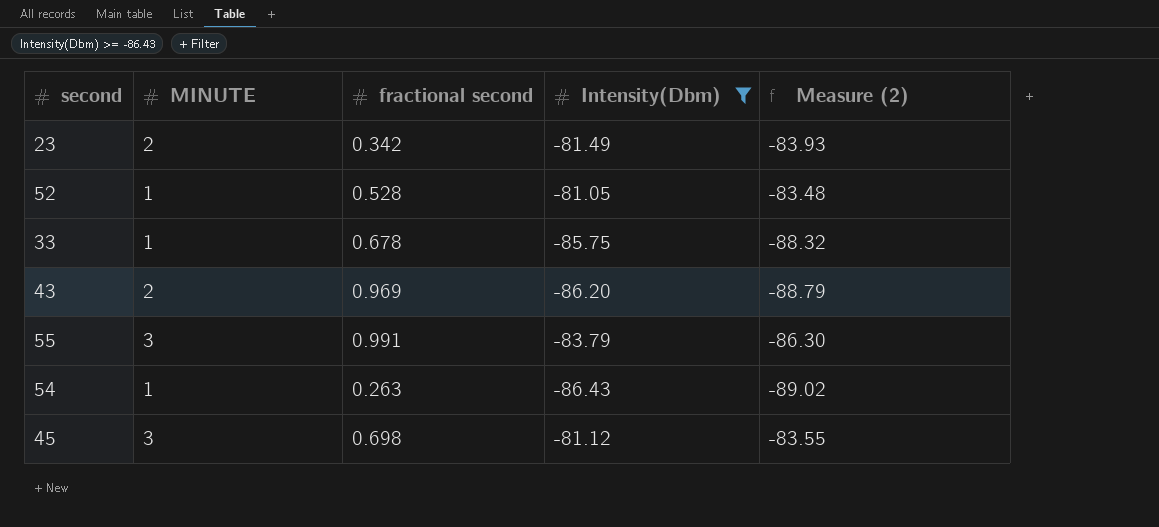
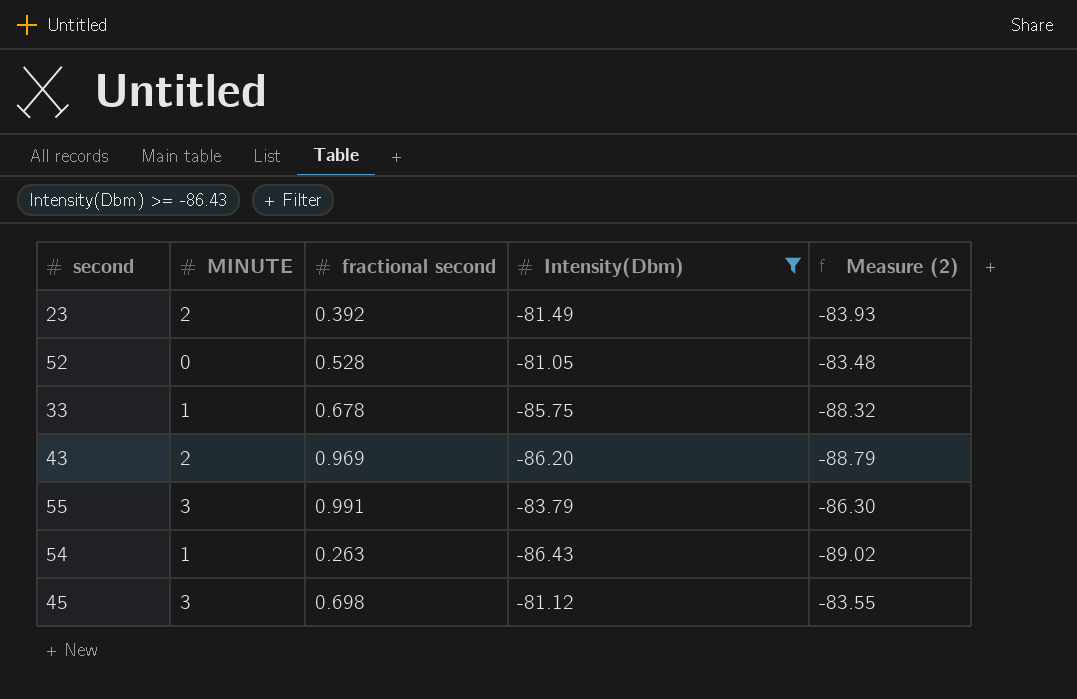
23 | fractional second: 0.342 -> 0.392
52 | MINUTE: 1 -> 0

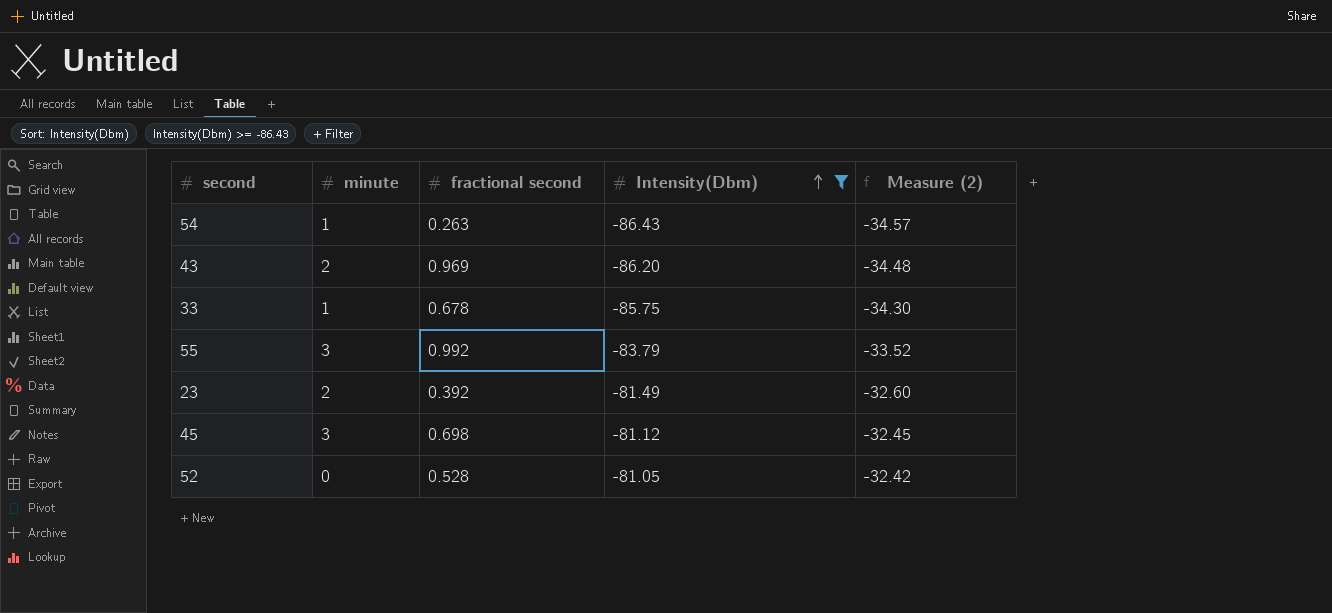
row order: none -> Intensity(Dbm) ascending
column name: MINUTE -> minute
column Measure (2) | formula: [Intensity(Dbm)] * 1.03 -> [Intensity(Dbm)] * 0.4
55 | fractional second: 0.991 -> 0.992

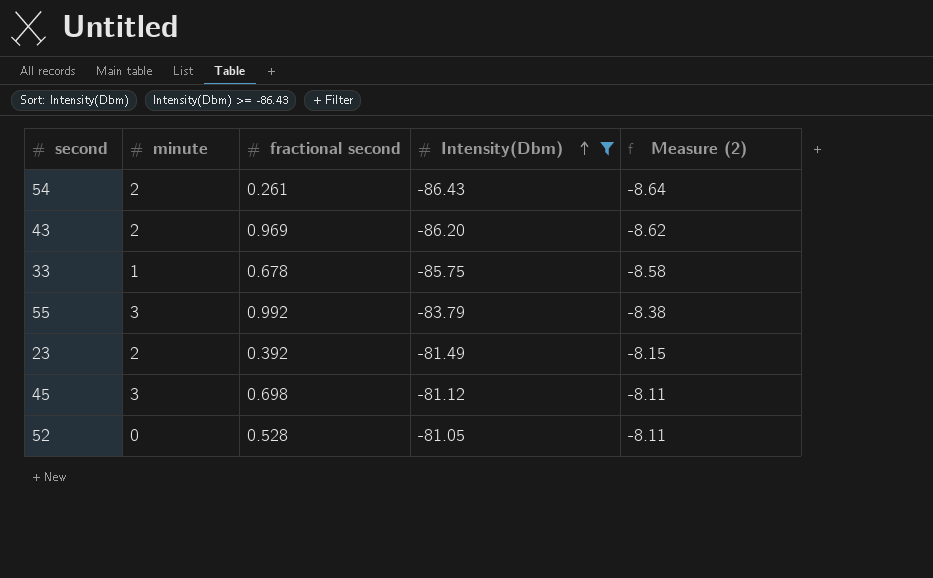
column Measure (2) | formula: [Intensity(Dbm)] * 0.4 -> [Intensity(Dbm)] * 0.1
54 | minute: 1 -> 2
54 | fractional second: 0.263 -> 0.261

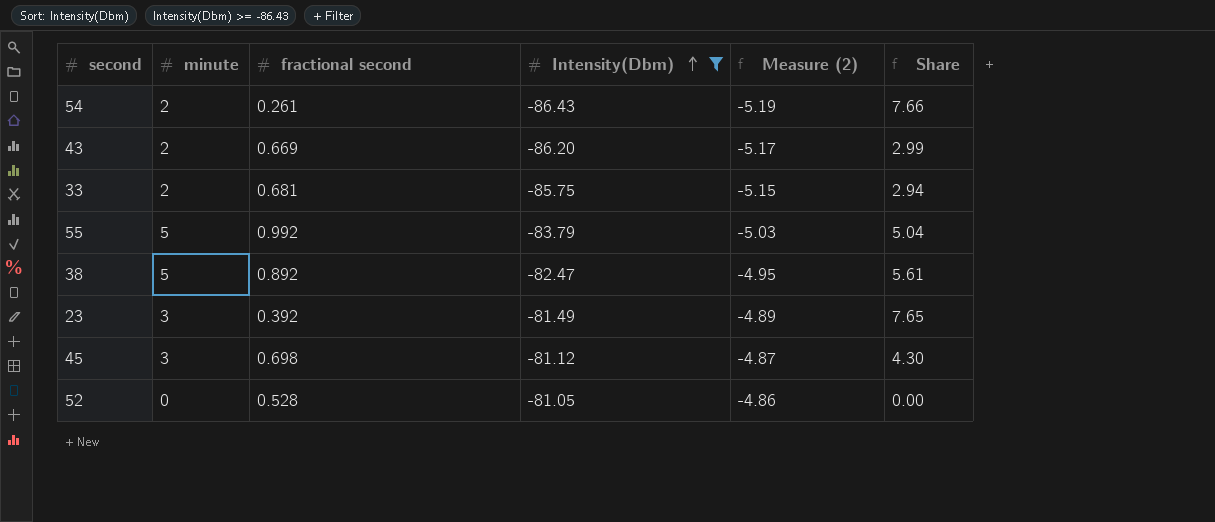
column Measure (2) | formula: [Intensity(Dbm)] * 0.1 -> [Intensity(Dbm)] * 0.06
column Share | formula: none -> [minute] / [fractional second]
43 | fractional second: 0.969 -> 0.669
33 | minute: 1 -> 2
33 | fractional second: 0.678 -> 0.681
55 | minute: 3 -> 5
row 38: none -> 5 | 0.892 | -82.47 | -4.95 | 5.61
23 | minute: 2 -> 3

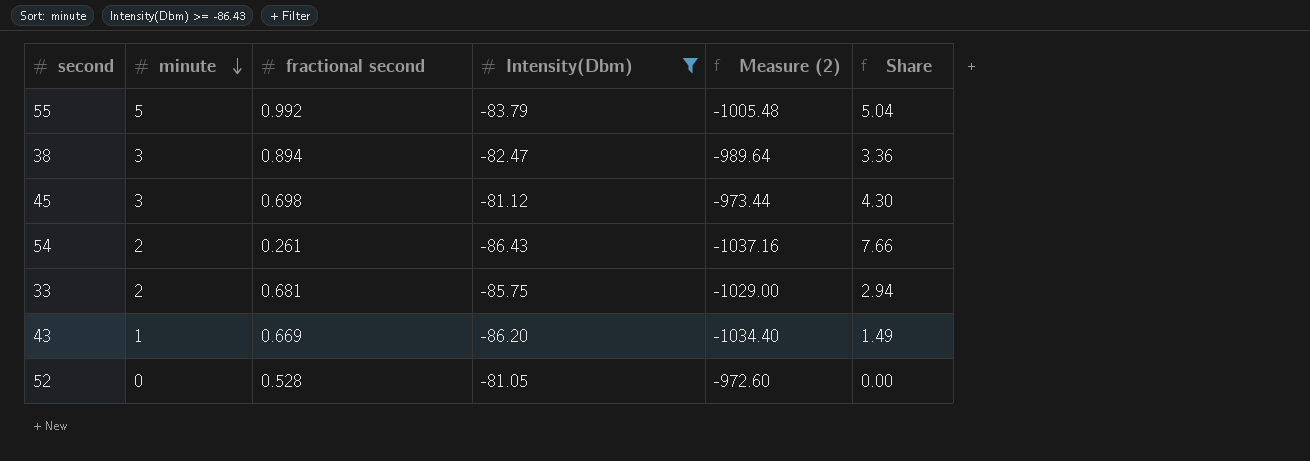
row order: Intensity(Dbm) ascending -> minute descending
column Measure (2) | formula: [Intensity(Dbm)] * 0.06 -> [Intensity(Dbm)] * 12
row 23: 3 | 0.392 | -81.49 | -4.89 | 7.65 -> none
38 | minute: 5 -> 3
38 | fractional second: 0.892 -> 0.894
38 | Share: 5.61 -> 3.36
43 | minute: 2 -> 1
43 | Share: 2.99 -> 1.49

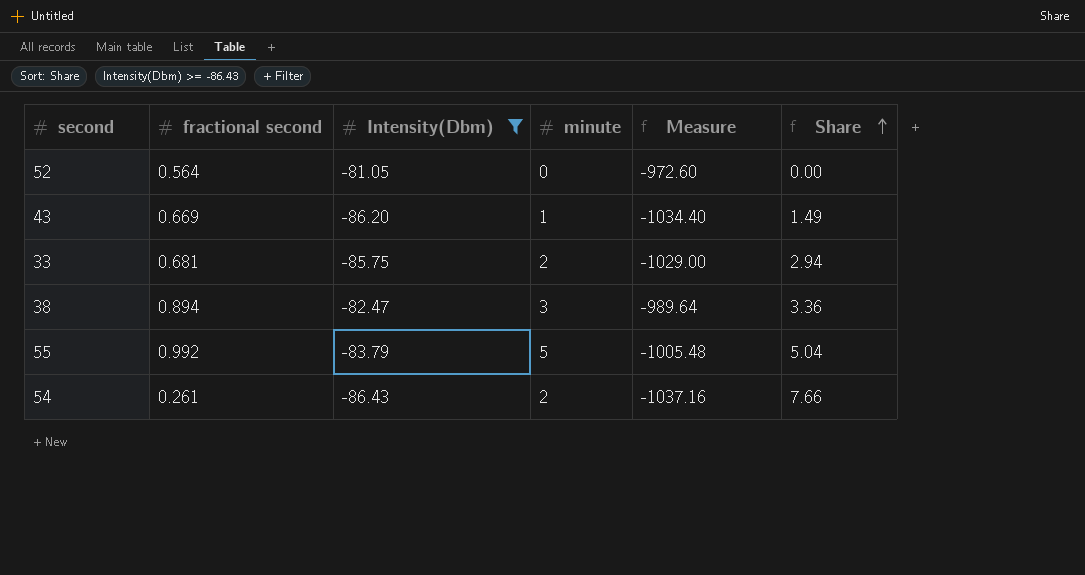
row order: minute descending -> Share ascending
column minute | position: 2 -> 4
column name: Measure (2) -> Measure
row 45: 3 | 0.698 | -81.12 | -973.44 | 4.30 -> none
52 | fractional second: 0.528 -> 0.564

